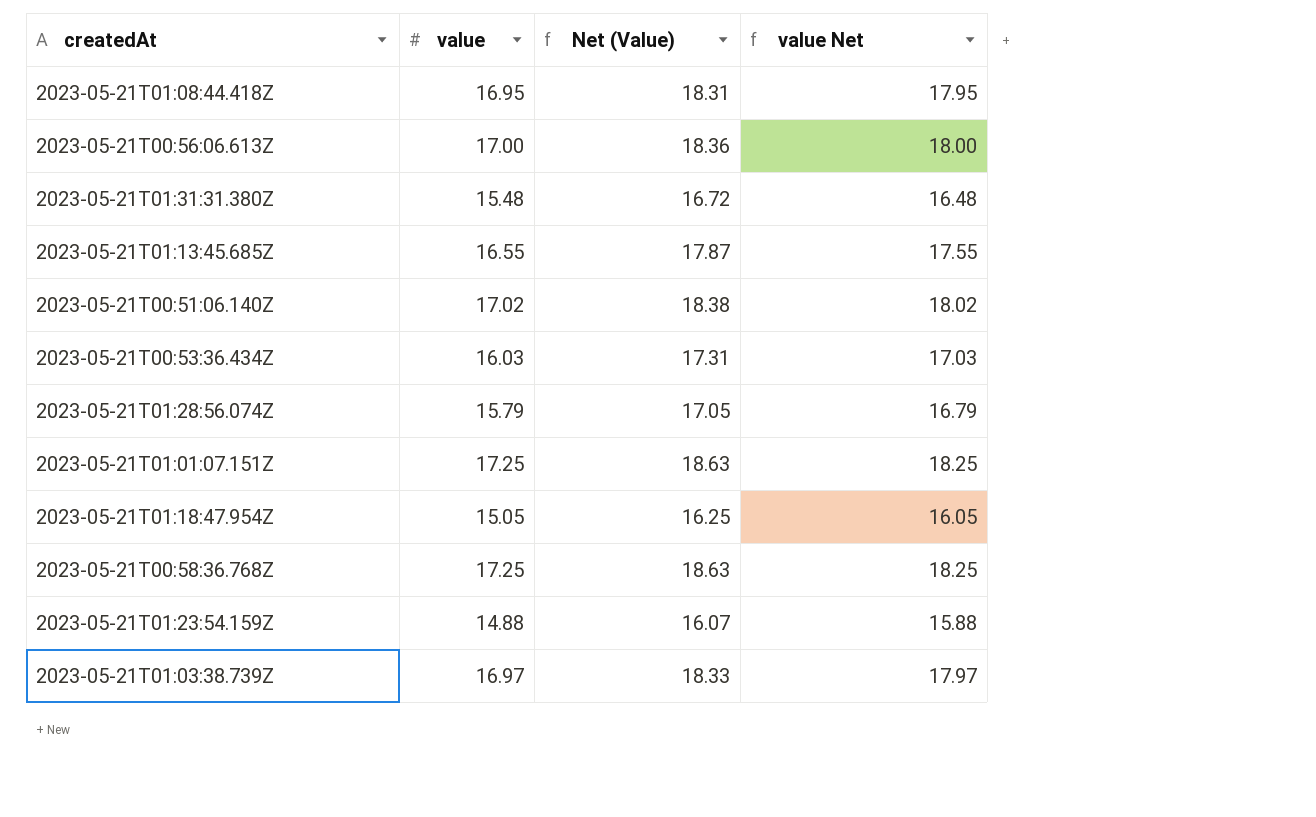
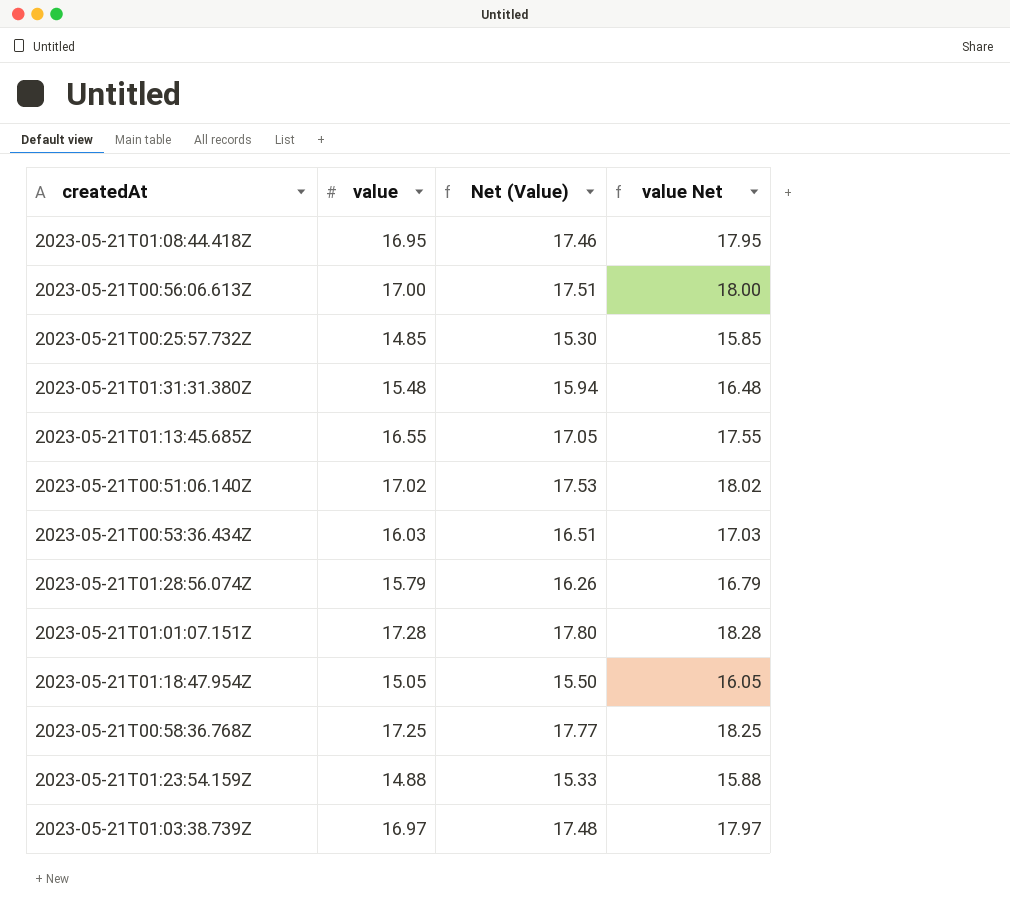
column Net (Value) | formula: [value] * 1.08 -> [value] * 1.03
row 2023-05-21T00:25:57.732Z: none -> 14.85 | 15.30 | 15.85
2023-05-21T01:01:07.151Z | value: 17.25 -> 17.28
2023-05-21T01:01:07.151Z | value Net: 18.25 -> 18.28

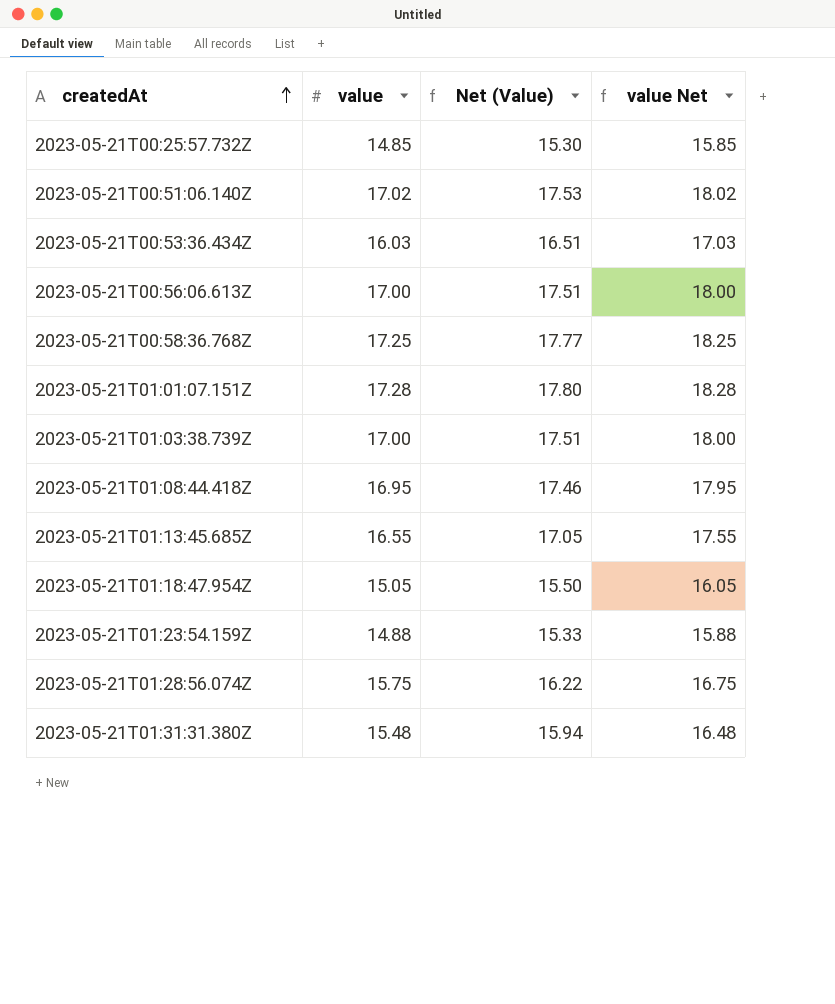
row order: none -> createdAt ascending
2023-05-21T01:03:38.739Z | value: 16.97 -> 17.00
2023-05-21T01:03:38.739Z | Net (Value): 17.48 -> 17.51
2023-05-21T01:03:38.739Z | value Net: 17.97 -> 18.00
2023-05-21T01:28:56.074Z | value: 15.79 -> 15.75
2023-05-21T01:28:56.074Z | Net (Value): 16.26 -> 16.22
2023-05-21T01:28:56.074Z | value Net: 16.79 -> 16.75

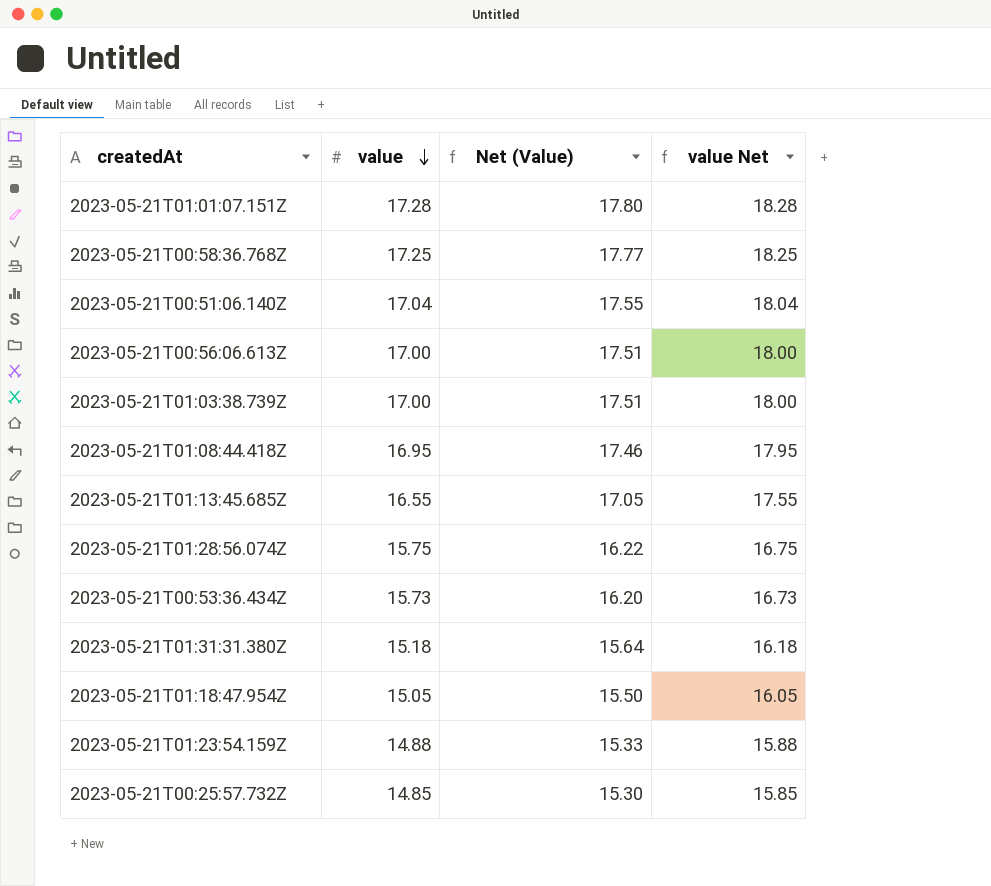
row order: createdAt ascending -> value descending
2023-05-21T00:51:06.140Z | value: 17.02 -> 17.04
2023-05-21T00:51:06.140Z | Net (Value): 17.53 -> 17.55
2023-05-21T00:51:06.140Z | value Net: 18.02 -> 18.04
2023-05-21T00:53:36.434Z | value: 16.03 -> 15.73
2023-05-21T00:53:36.434Z | Net (Value): 16.51 -> 16.20
2023-05-21T00:53:36.434Z | value Net: 17.03 -> 16.73
2023-05-21T01:31:31.380Z | value: 15.48 -> 15.18
2023-05-21T01:31:31.380Z | Net (Value): 15.94 -> 15.64
2023-05-21T01:31:31.380Z | value Net: 16.48 -> 16.18

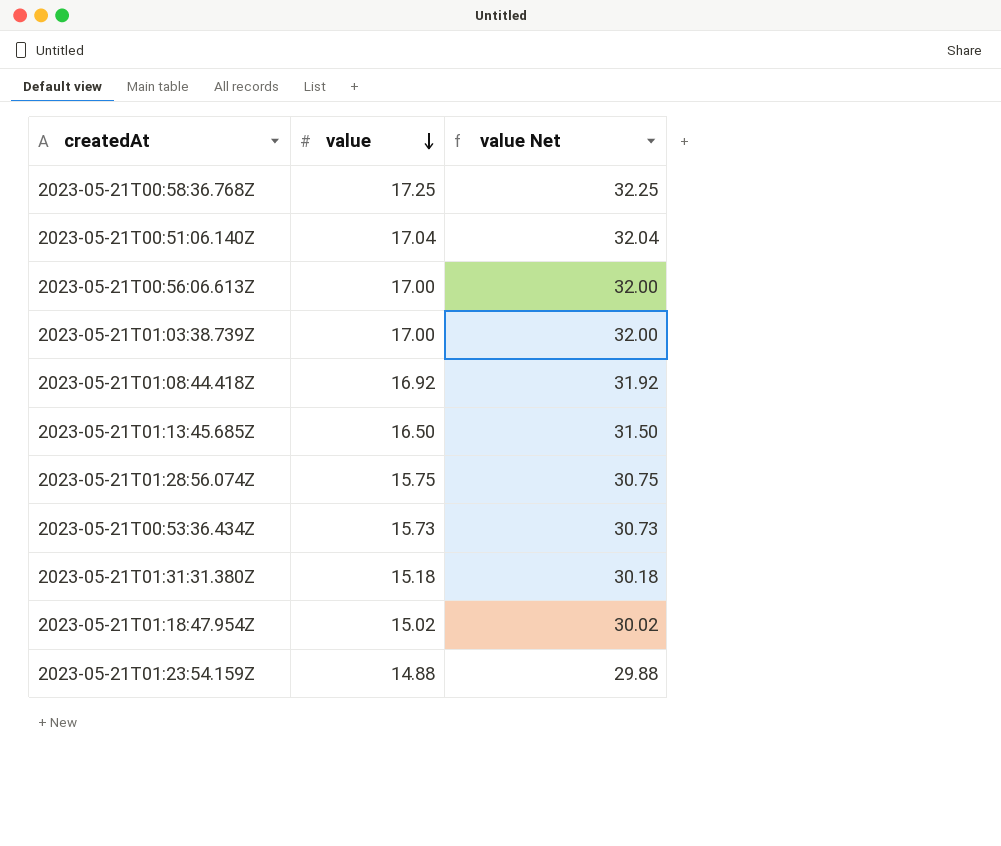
column Net (Value) | formula: [value] * 1.03 -> none
column value Net | formula: [value] + 1 -> [value] + 15
row 2023-05-21T01:01:07.151Z: 17.28 | 17.80 | 18.28 -> none
row 2023-05-21T00:25:57.732Z: 14.85 | 15.30 | 15.85 -> none
2023-05-21T01:08:44.418Z | value: 16.95 -> 16.92
2023-05-21T01:13:45.685Z | value: 16.55 -> 16.50
2023-05-21T01:18:47.954Z | value: 15.05 -> 15.02

